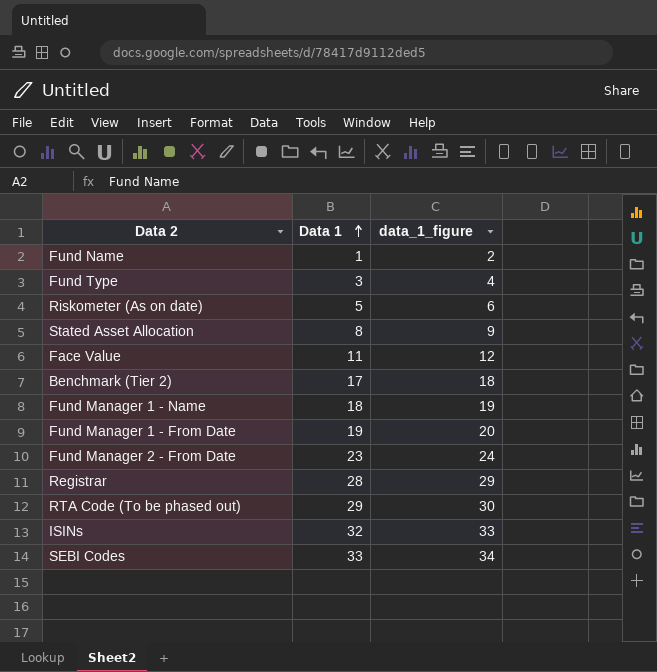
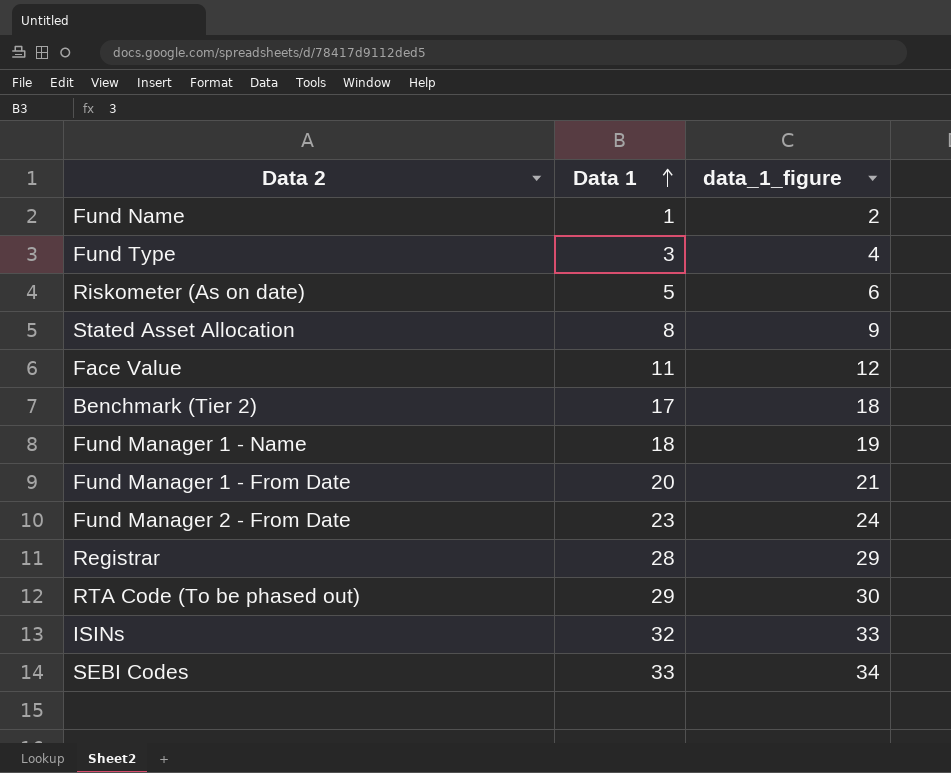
Fund Manager 1 - From Date | Data 1: 19 -> 20
Fund Manager 1 - From Date | data_1_figure: 20 -> 21

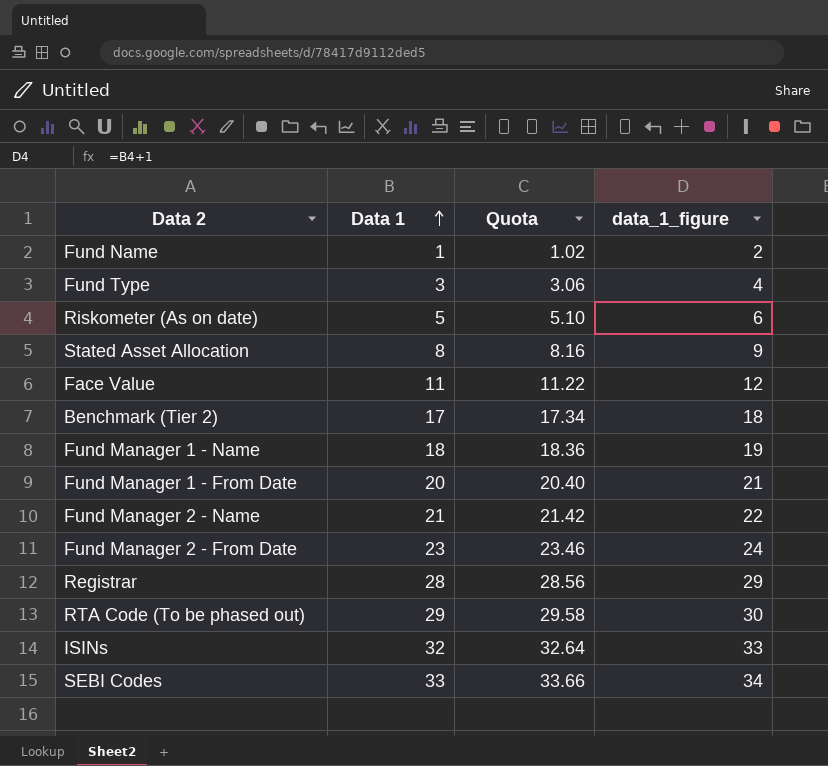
column Quota | formula: none -> [Data 1] * 1.02
row Fund Manager 2 - Name: none -> 21 | 21.42 | 22

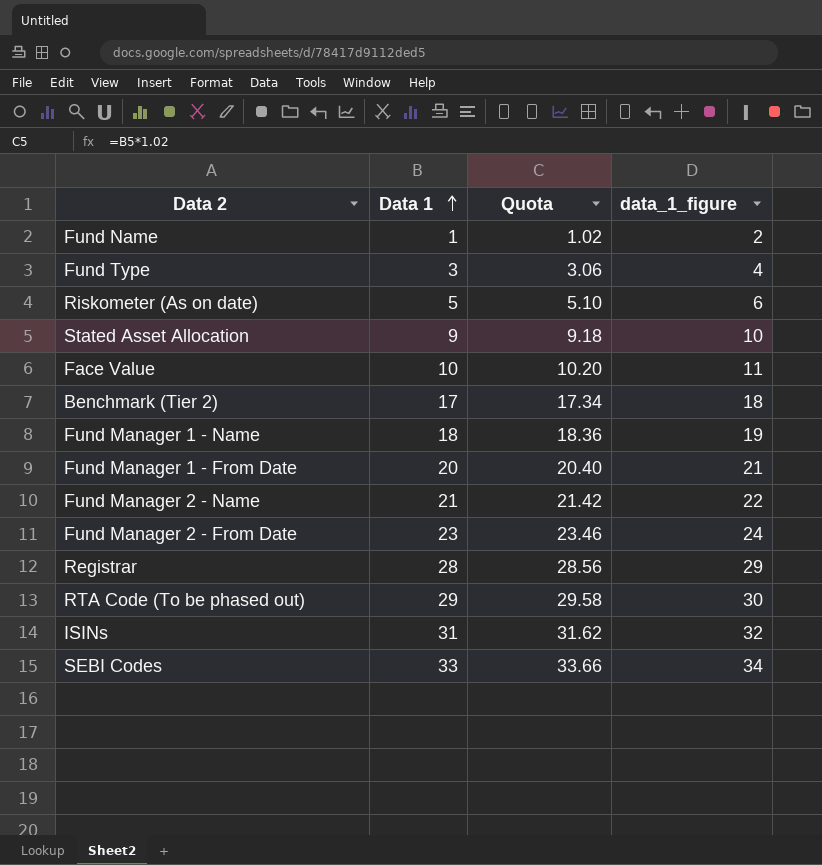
Stated Asset Allocation | Data 1: 8 -> 9
Stated Asset Allocation | Quota: 8.16 -> 9.18
Stated Asset Allocation | data_1_figure: 9 -> 10
Face Value | Data 1: 11 -> 10
Face Value | Quota: 11.22 -> 10.20
Face Value | data_1_figure: 12 -> 11
ISINs | Data 1: 32 -> 31
ISINs | Quota: 32.64 -> 31.62
ISINs | data_1_figure: 33 -> 32

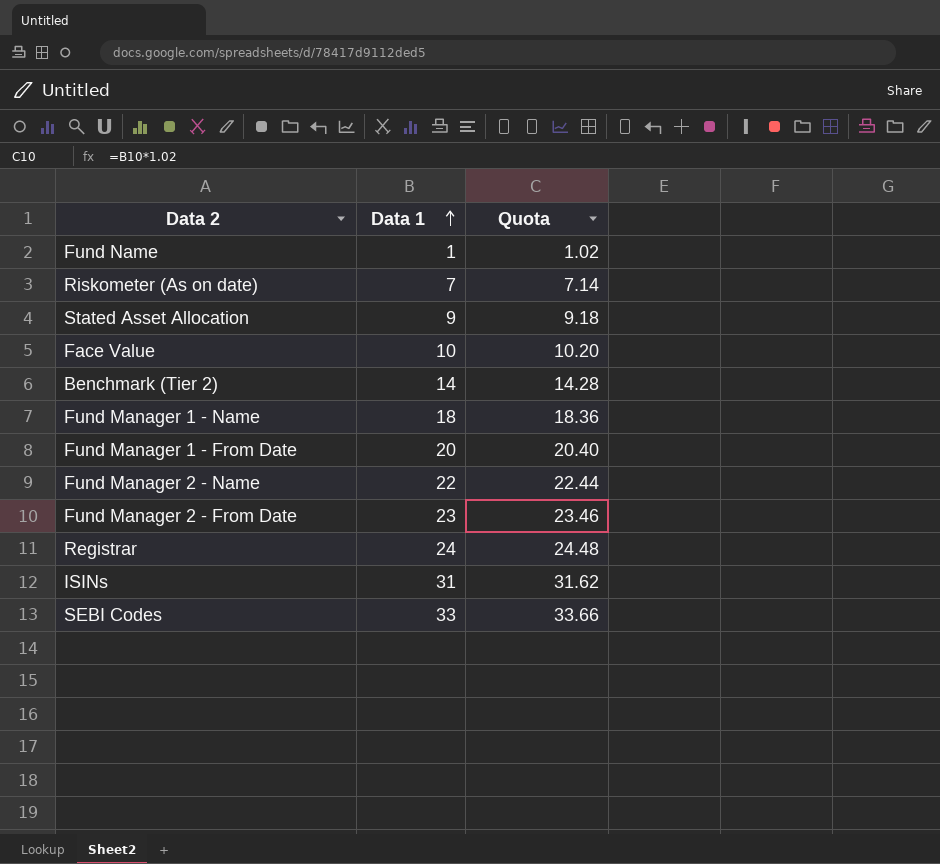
column data_1_figure | formula: [Data 1] + 1 -> none
row Fund Type: 3 | 3.06 | 4 -> none
row RTA Code (To be phased out): 29 | 29.58 | 30 -> none
Riskometer (As on date) | Data 1: 5 -> 7
Riskometer (As on date) | Quota: 5.10 -> 7.14
Benchmark (Tier 2) | Data 1: 17 -> 14
Benchmark (Tier 2) | Quota: 17.34 -> 14.28
Fund Manager 2 - Name | Data 1: 21 -> 22
Fund Manager 2 - Name | Quota: 21.42 -> 22.44
Registrar | Data 1: 28 -> 24
Registrar | Quota: 28.56 -> 24.48

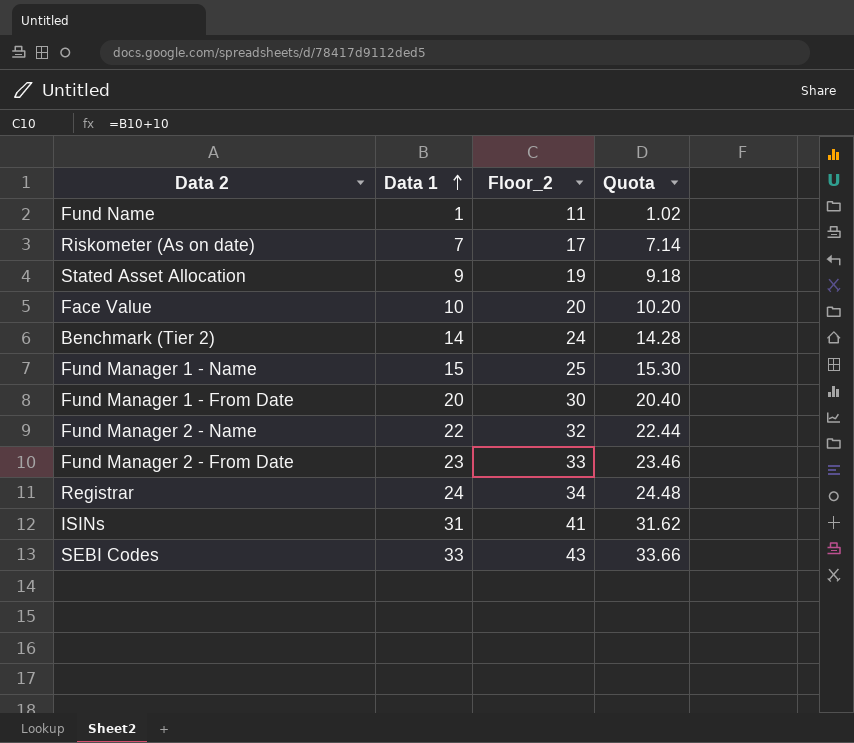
column Floor_2 | formula: none -> [Data 1] + 10
Fund Manager 1 - Name | Data 1: 18 -> 15
Fund Manager 1 - Name | Quota: 18.36 -> 15.30

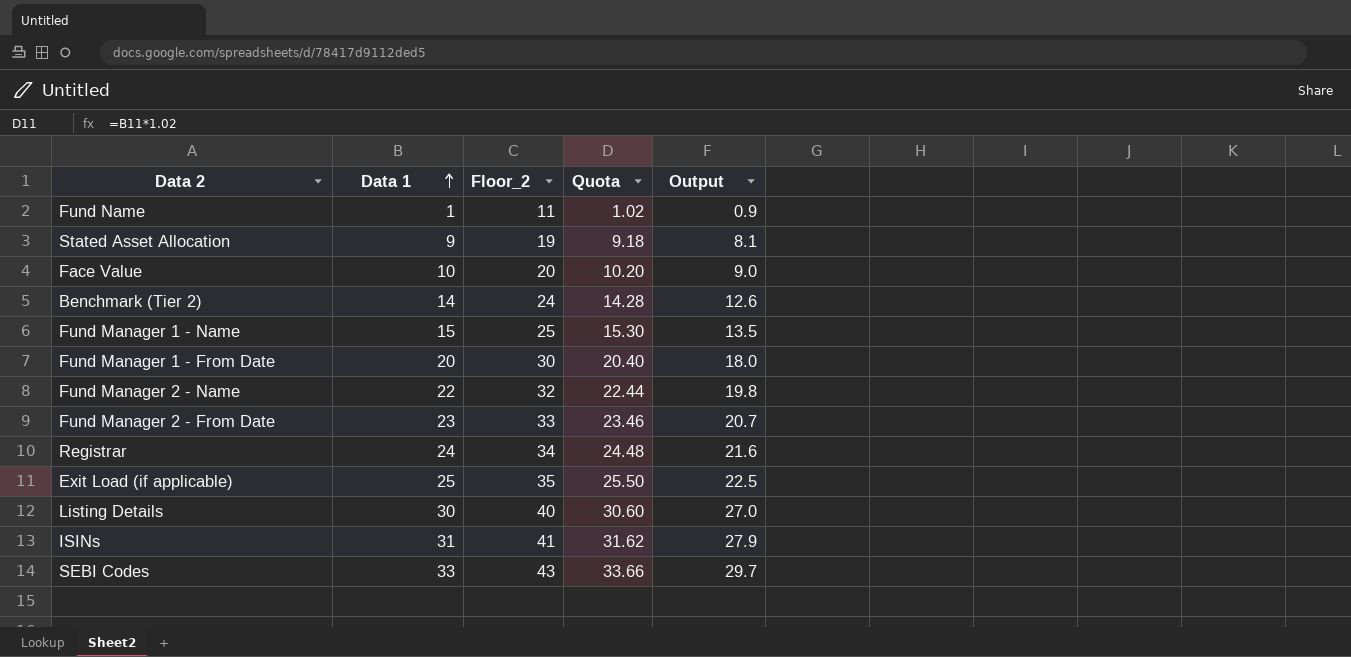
column Output | formula: none -> [Data 1] * 0.9
row Riskometer (As on date): 7 | 17 | 7.14 -> none
row Exit Load (if applicable): none -> 25 | 35 | 25.50 | 22.5
row Listing Details: none -> 30 | 40 | 30.60 | 27.0

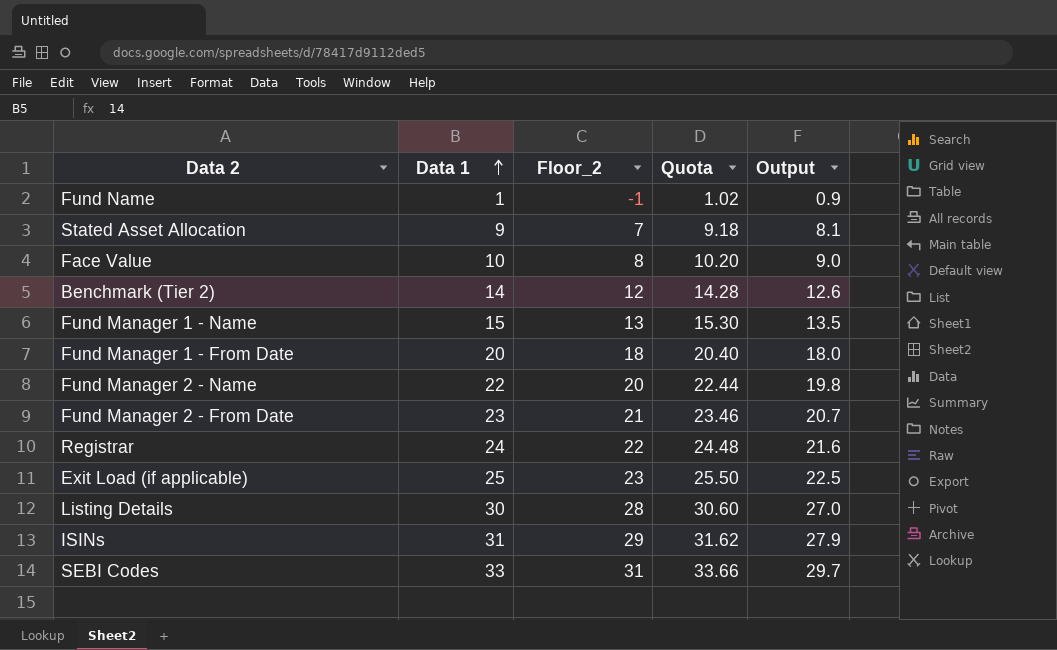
column Floor_2 | formula: [Data 1] + 10 -> [Data 1] - 2

